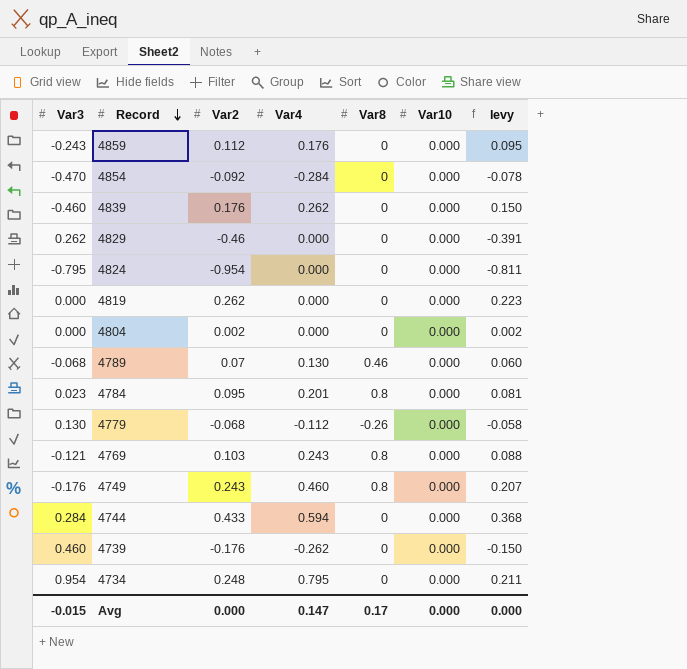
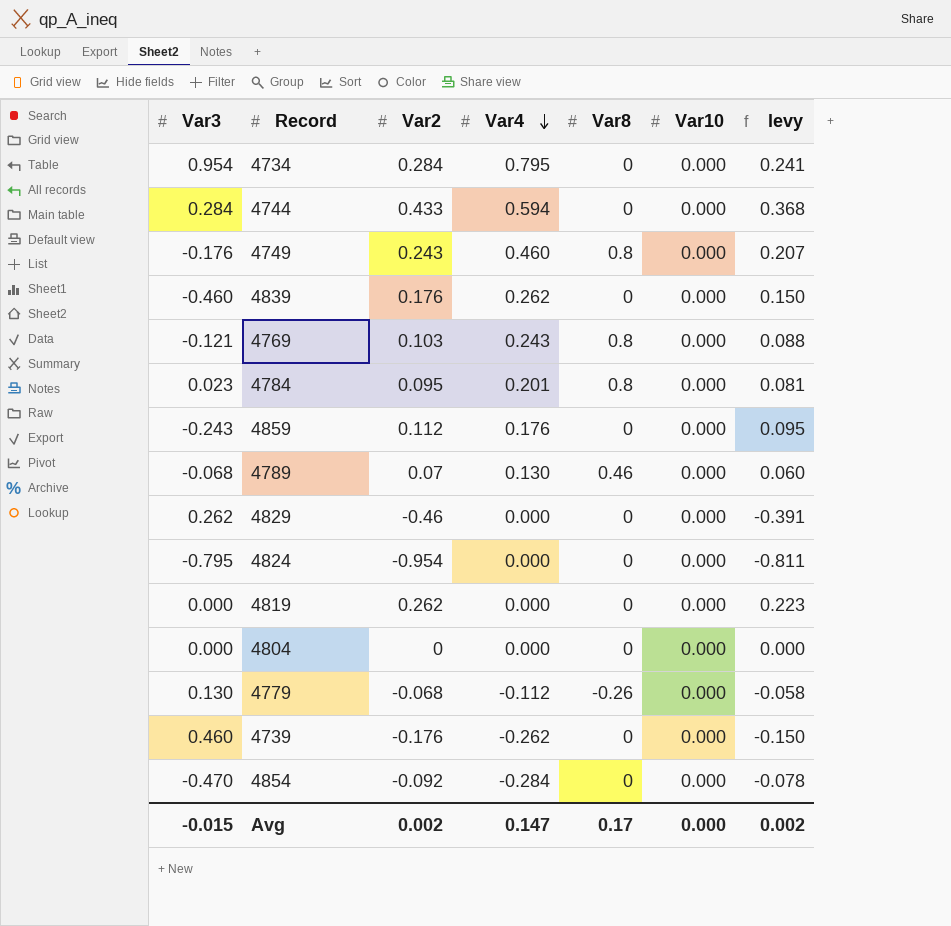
row order: Record descending -> Var4 descending
4734 | Var2: 0.248 -> 0.284
4734 | levy: 0.211 -> 0.241
4804 | Var2: 0.002 -> 0
4804 | levy: 0.002 -> 0.000
Avg | Var2: 0.000 -> 0.002
Avg | levy: 0.000 -> 0.002

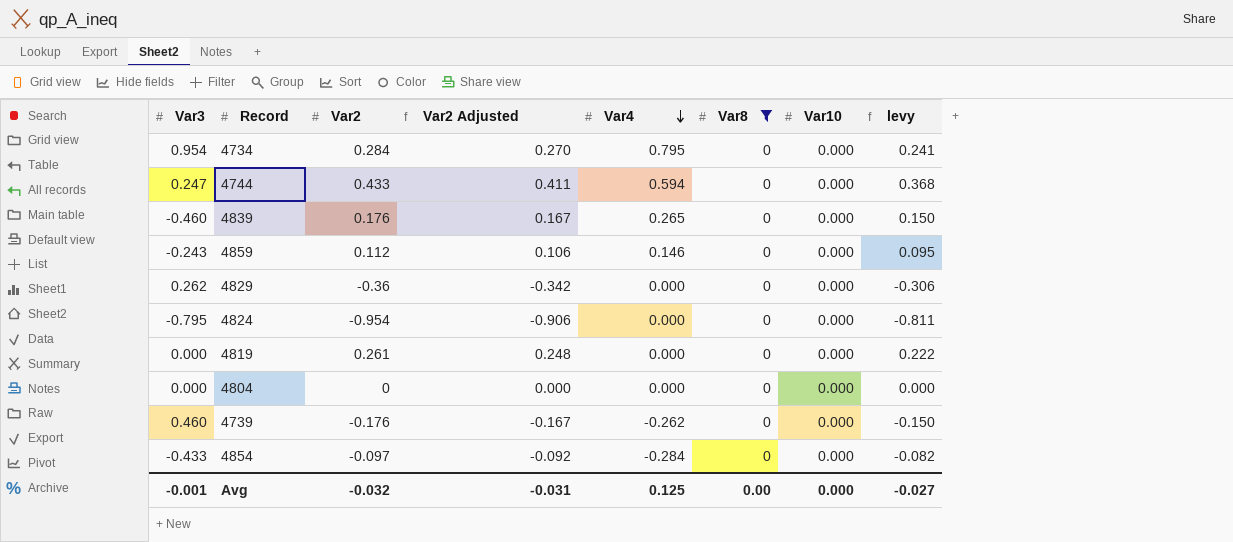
filter: none -> Var8 = 0
column Var2 Adjusted | formula: none -> [Var2] * 0.95
4744 | Var3: 0.284 -> 0.247
4839 | Var4: 0.262 -> 0.265
4859 | Var4: 0.176 -> 0.146
4829 | Var2: -0.46 -> -0.36
4829 | levy: -0.391 -> -0.306
4819 | Var2: 0.262 -> 0.261
4819 | levy: 0.223 -> 0.222
4854 | Var3: -0.470 -> -0.433
4854 | Var2: -0.092 -> -0.097
4854 | levy: -0.078 -> -0.082
Avg | Var3: -0.015 -> -0.001
Avg | Var2: 0.002 -> -0.032
Avg | Var4: 0.147 -> 0.125
Avg | Var8: 0.17 -> 0.00
Avg | levy: 0.002 -> -0.027

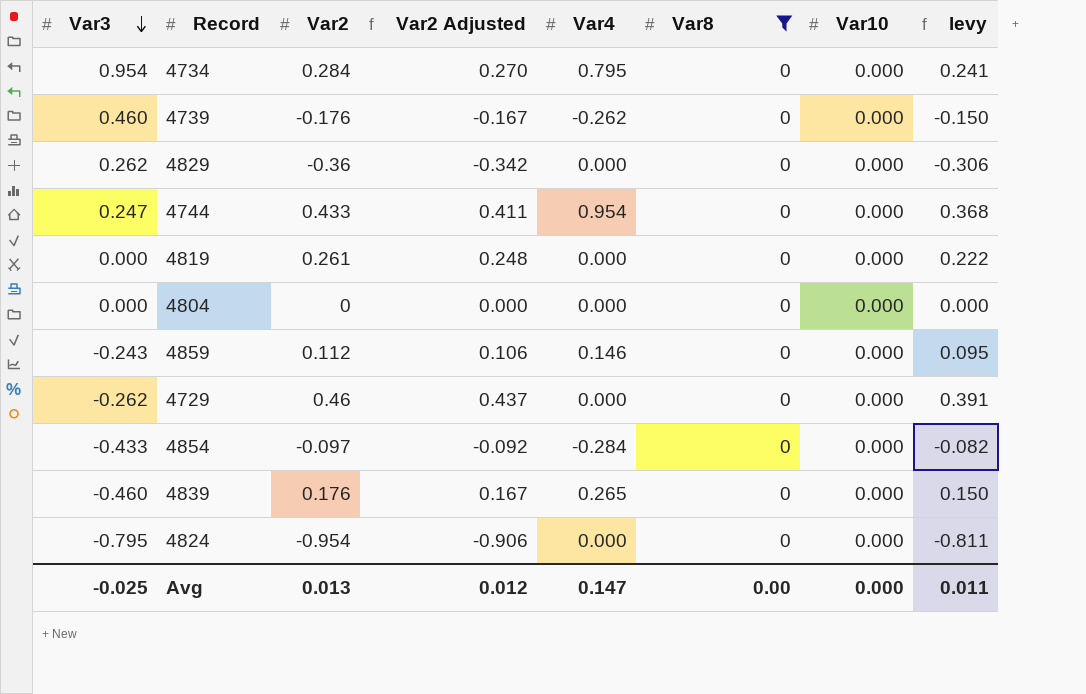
row order: Var4 descending -> Var3 descending
4744 | Var4: 0.594 -> 0.954
row 4729: none -> -0.262 | 0.46 | 0.437 | 0.000 | 0 | 0.000 | 0.391
Avg | Var3: -0.001 -> -0.025
Avg | Var2: -0.032 -> 0.013
Avg | Var2 Adjusted: -0.031 -> 0.012
Avg | Var4: 0.125 -> 0.147
Avg | levy: -0.027 -> 0.011

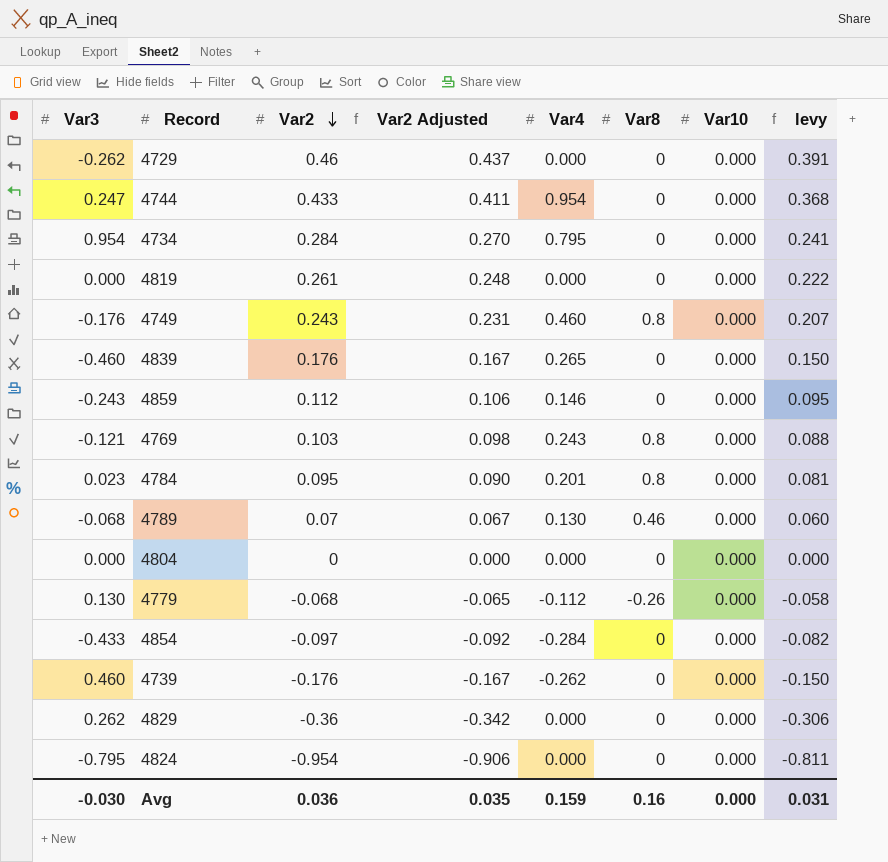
filter: Var8 = 0 -> none
row order: Var3 descending -> Var2 descending
Avg | Var3: -0.025 -> -0.030
Avg | Var2: 0.013 -> 0.036
Avg | Var2 Adjusted: 0.012 -> 0.035
Avg | Var4: 0.147 -> 0.159
Avg | Var8: 0.00 -> 0.16
Avg | levy: 0.011 -> 0.031

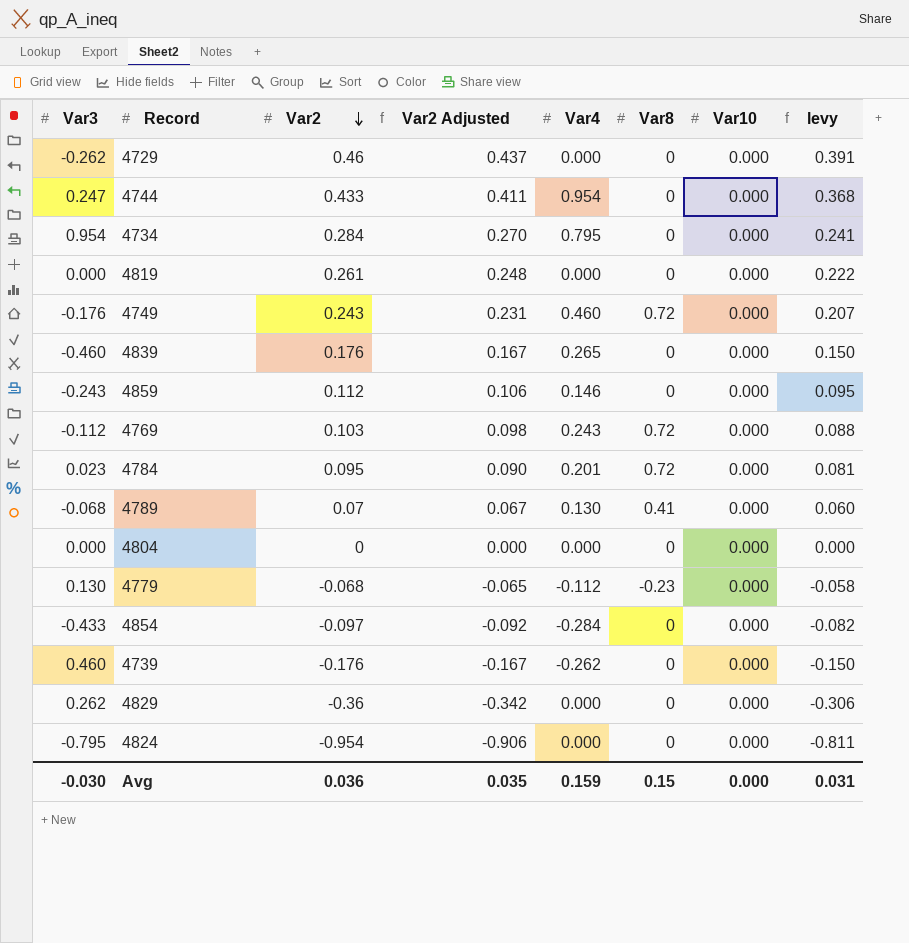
4749 | Var8: 0.8 -> 0.72
4769 | Var3: -0.121 -> -0.112
4769 | Var8: 0.8 -> 0.72
4784 | Var8: 0.8 -> 0.72
4789 | Var8: 0.46 -> 0.41
4779 | Var8: -0.26 -> -0.23
Avg | Var8: 0.16 -> 0.15

